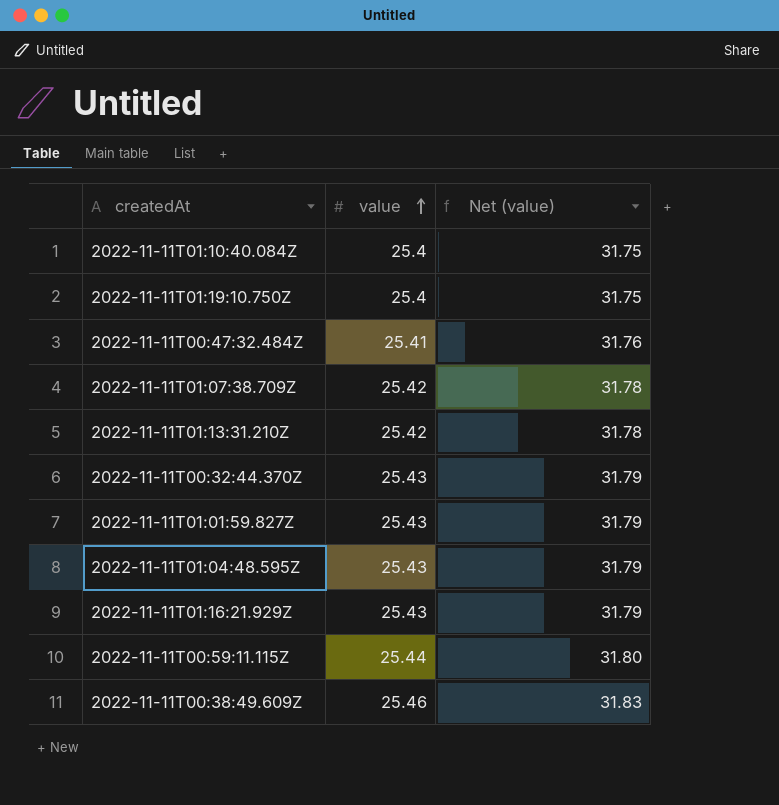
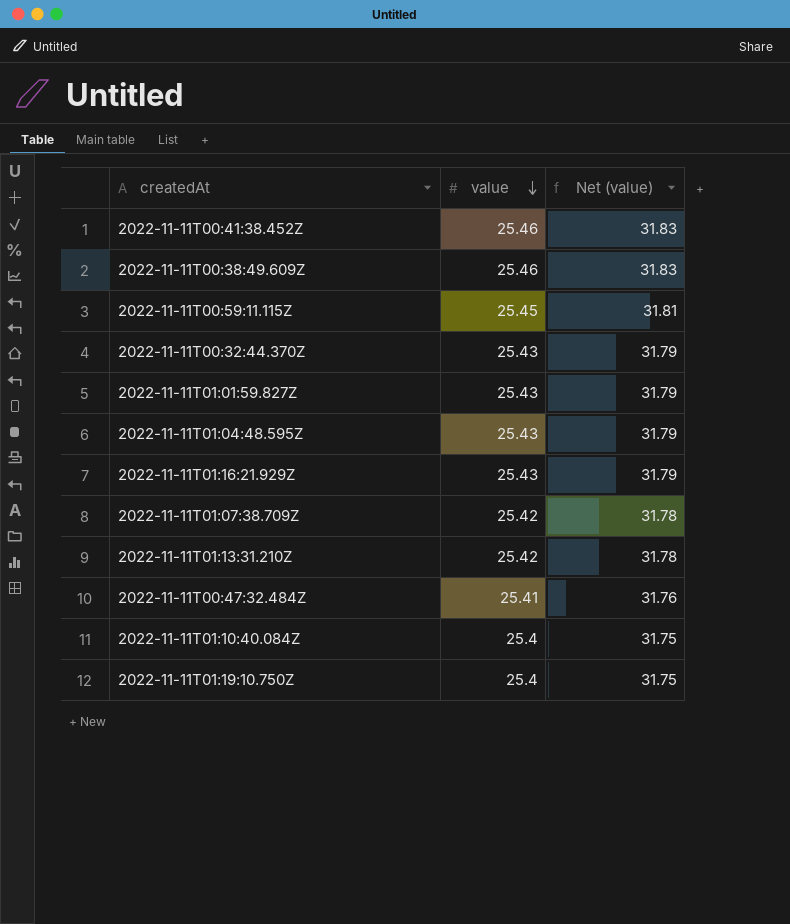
row order: value ascending -> value descending
row 2022-11-11T00:41:38.452Z: none -> 25.46 | 31.83
2022-11-11T00:59:11.115Z | value: 25.44 -> 25.45
2022-11-11T00:59:11.115Z | Net (value): 31.80 -> 31.81

